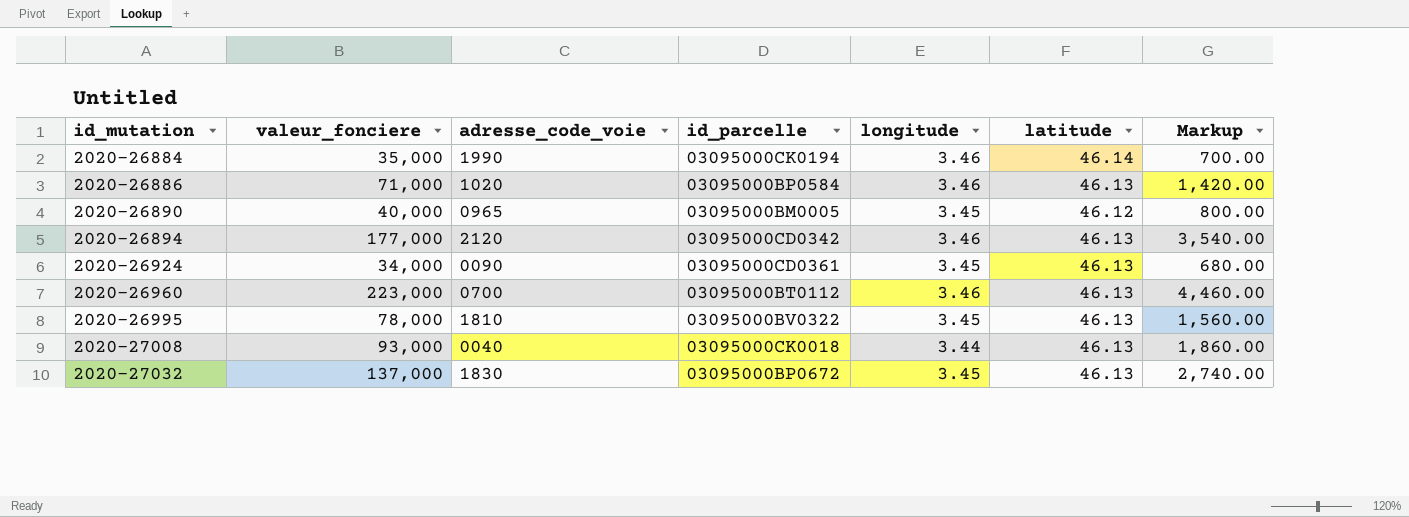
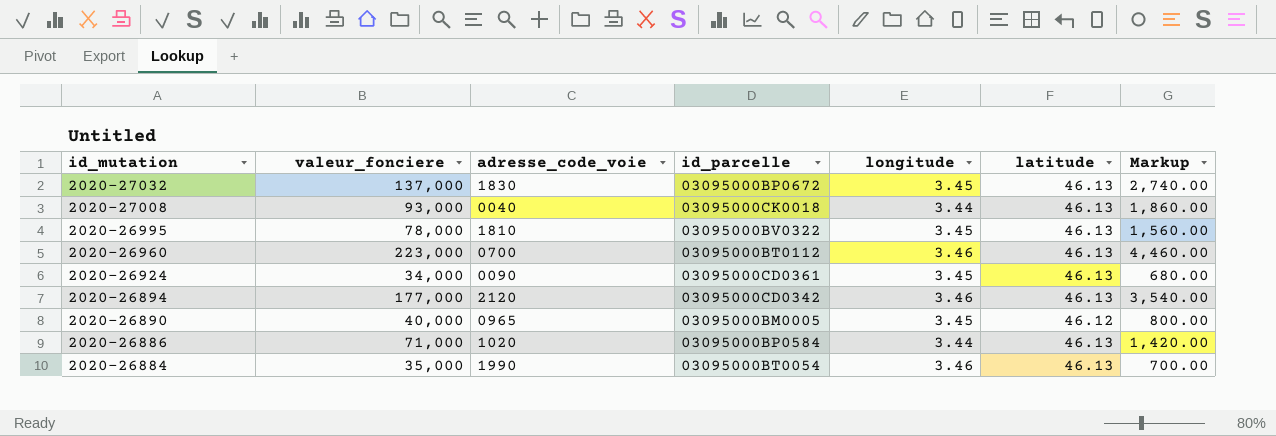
row order: id_mutation ascending -> id_mutation descending
2020-26886 | longitude: 3.46 -> 3.44
2020-26884 | id_parcelle: 03095000CK0194 -> 03095000BT0054
2020-26884 | latitude: 46.14 -> 46.13

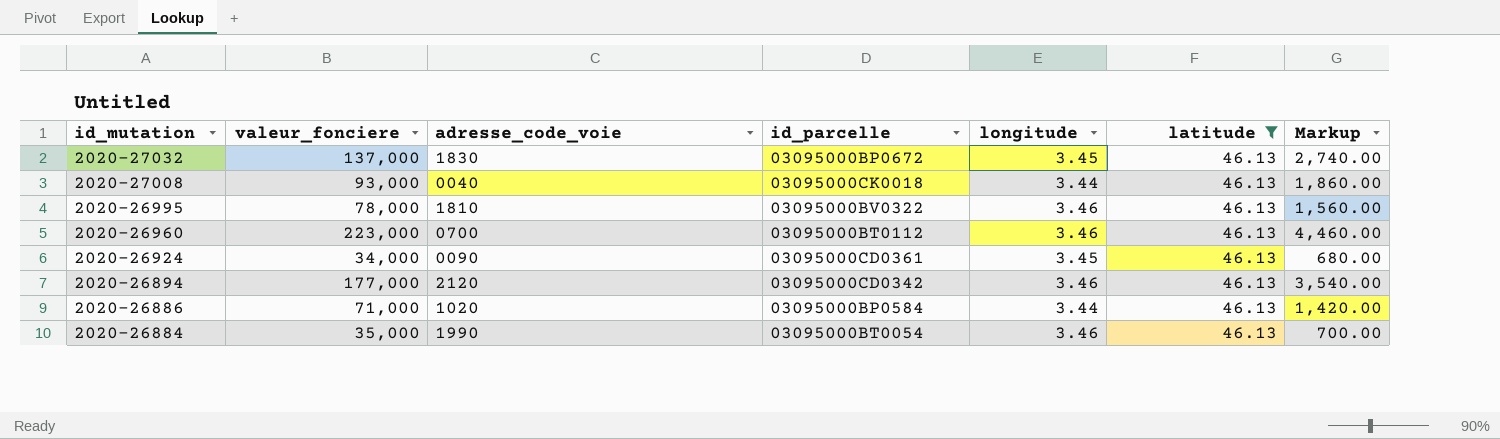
filter: none -> latitude = 46.13
2020-26995 | longitude: 3.45 -> 3.46

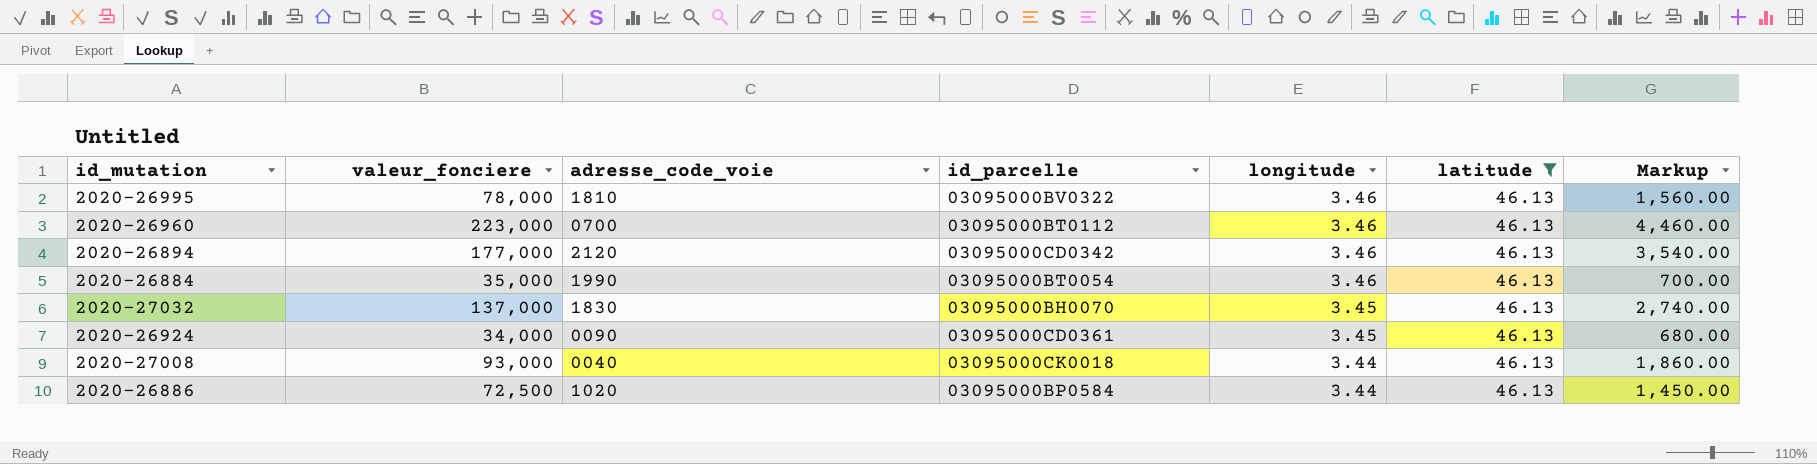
row order: id_mutation descending -> longitude descending
2020-27032 | id_parcelle: 03095000BP0672 -> 03095000BH0070
2020-26886 | valeur_fonciere: 71,000 -> 72,500
2020-26886 | Markup: 1,420.00 -> 1,450.00

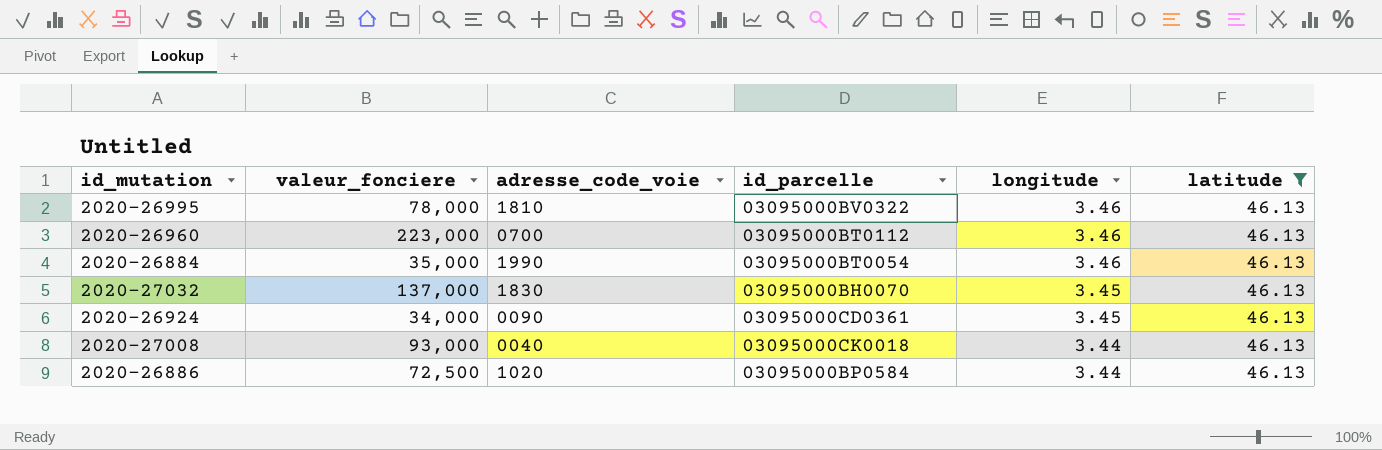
column Markup | formula: [valeur_fonciere] * 0.02 -> none
row 2020-26894: 177,000 | 2120 | 03095000CD0342 | 3.46 | 46.13 | 3,540.00 -> none

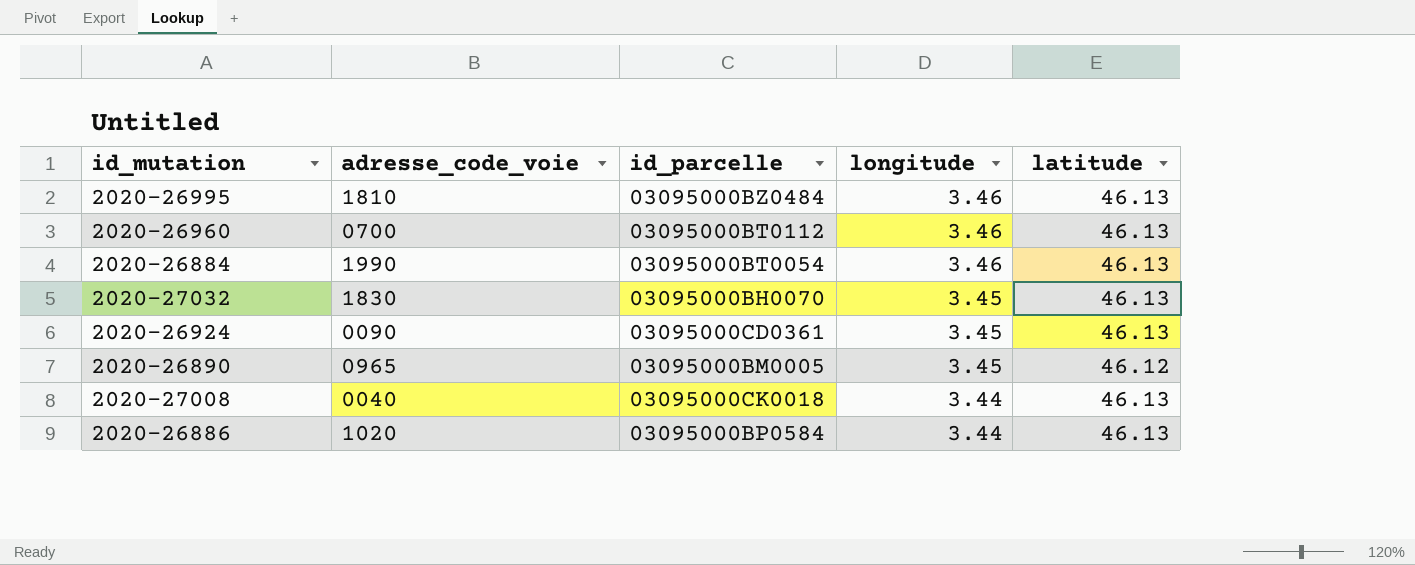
filter: latitude = 46.13 -> none
column valeur_fonciere | position: 2 -> none
2020-26995 | id_parcelle: 03095000BV0322 -> 03095000BZ0484

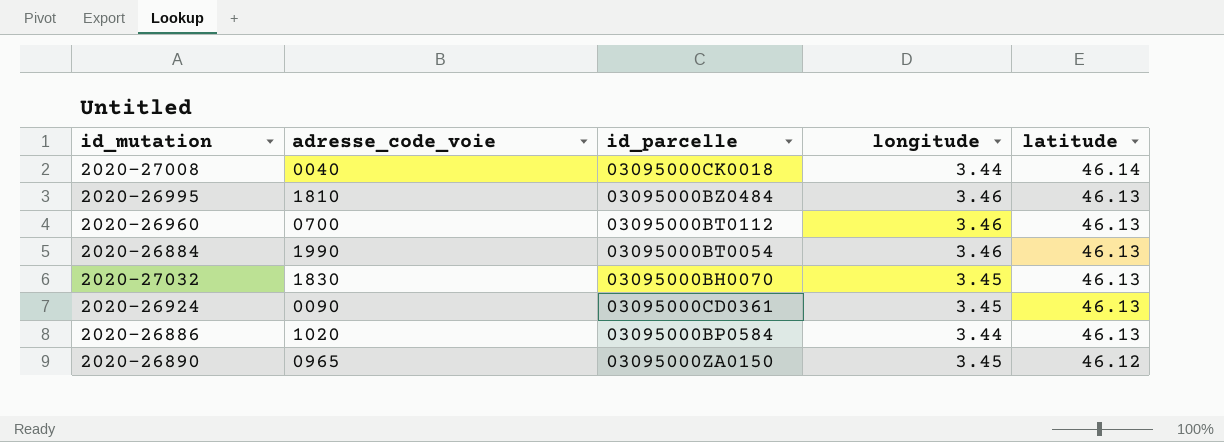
row order: longitude descending -> latitude descending
2020-27008 | latitude: 46.13 -> 46.14
2020-26890 | id_parcelle: 03095000BM0005 -> 03095000ZA0150

